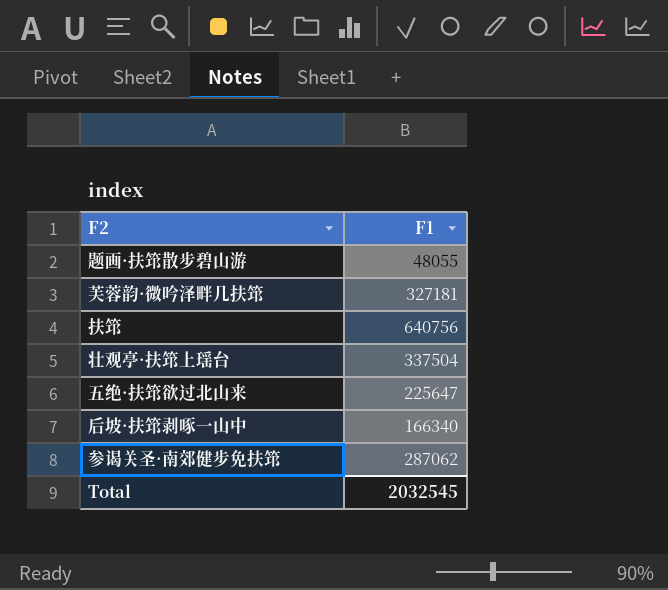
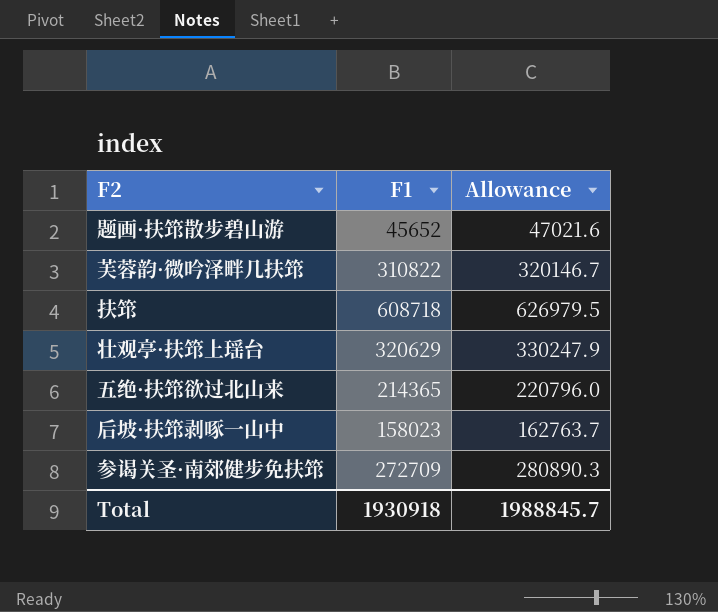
column Allowance | formula: none -> [F1] * 1.03
题画·扶筇散步碧山游 | F1: 48055 -> 45652
芙蓉韵·微吟泽畔几扶筇 | F1: 327181 -> 310822
扶筇 | F1: 640756 -> 608718
壮观亭·扶筇上瑶台 | F1: 337504 -> 320629
五绝·扶筇欲过北山来 | F1: 225647 -> 214365
后坡·扶筇剥啄一山中 | F1: 166340 -> 158023
参谒关圣·南郊健步免扶筇 | F1: 287062 -> 272709
Total | F1: 2032545 -> 1930918

